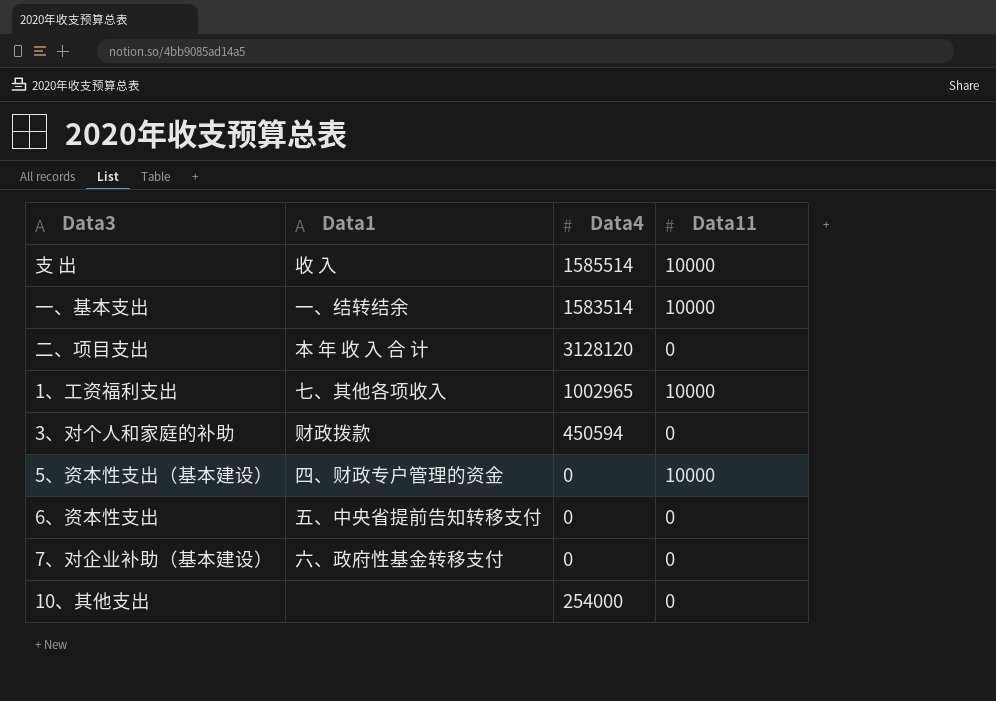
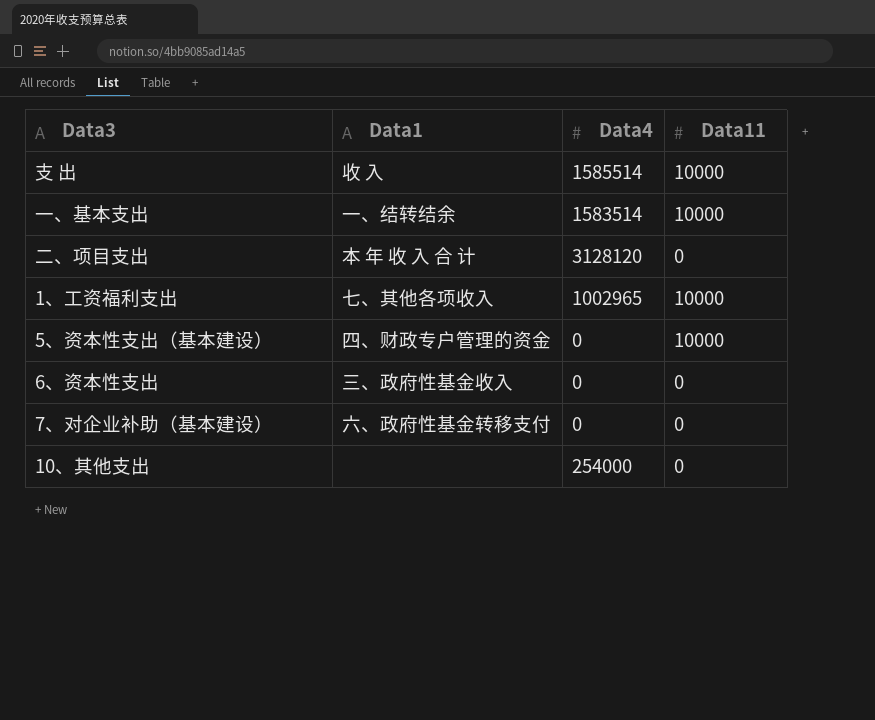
row 3、对个人和家庭的补助: 财政拨款 | 450594 | 0 -> none
6、资本性支出 | Data1: 五、中央省提前告知转移支付 -> 三、政府性基金收入

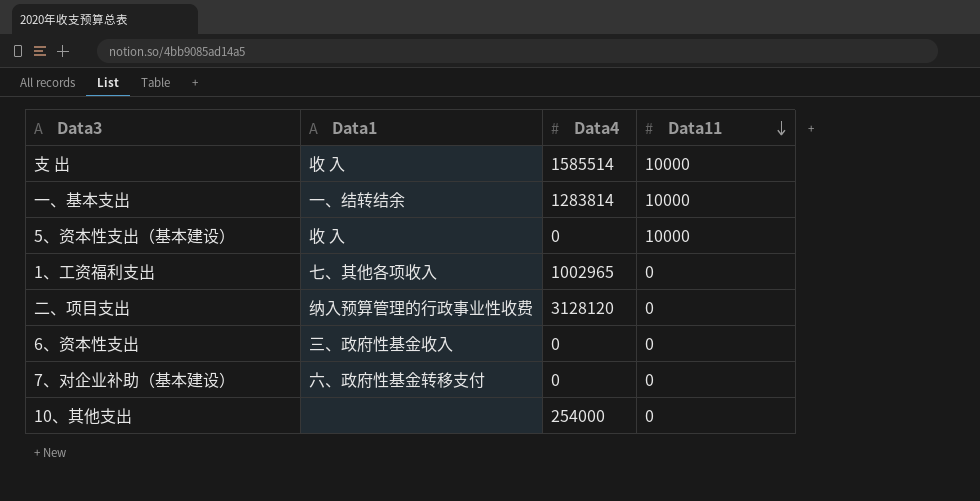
row order: none -> Data11 descending
一、基本支出 | Data4: 1583514 -> 1283814
5、资本性支出（基本建设） | Data1: 四、财政专户管理的资金 -> 收 入
1、工资福利支出 | Data11: 10000 -> 0
二、项目支出 | Data1: 本 年 收 入 合 计 -> 纳入预算管理的行政事业性收费

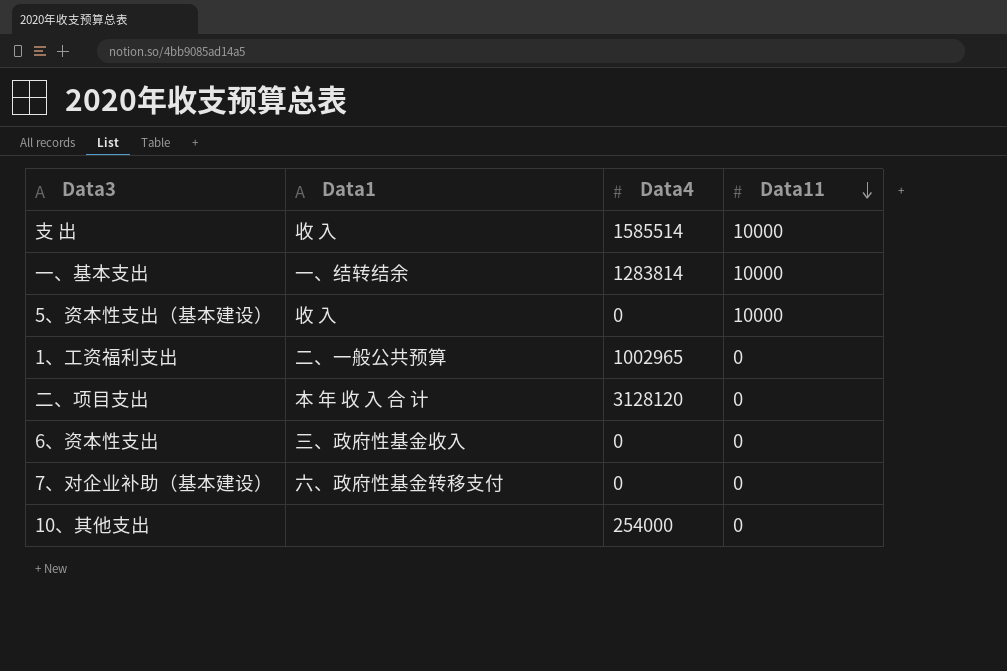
1、工资福利支出 | Data1: 七、其他各项收入 -> 二、一般公共预算
二、项目支出 | Data1: 纳入预算管理的行政事业性收费 -> 本 年 收 入 合 计

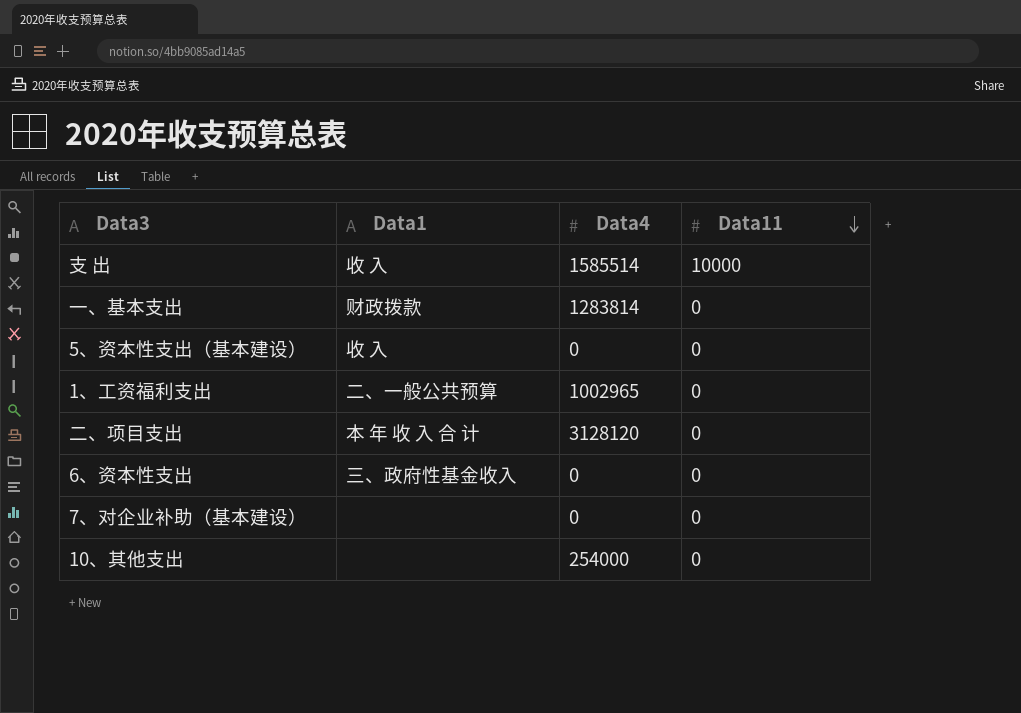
一、基本支出 | Data1: 一、结转结余 -> 财政拨款
一、基本支出 | Data11: 10000 -> 0
5、资本性支出（基本建设） | Data11: 10000 -> 0
7、对企业补助（基本建设） | Data1: 六、政府性基金转移支付 -> none

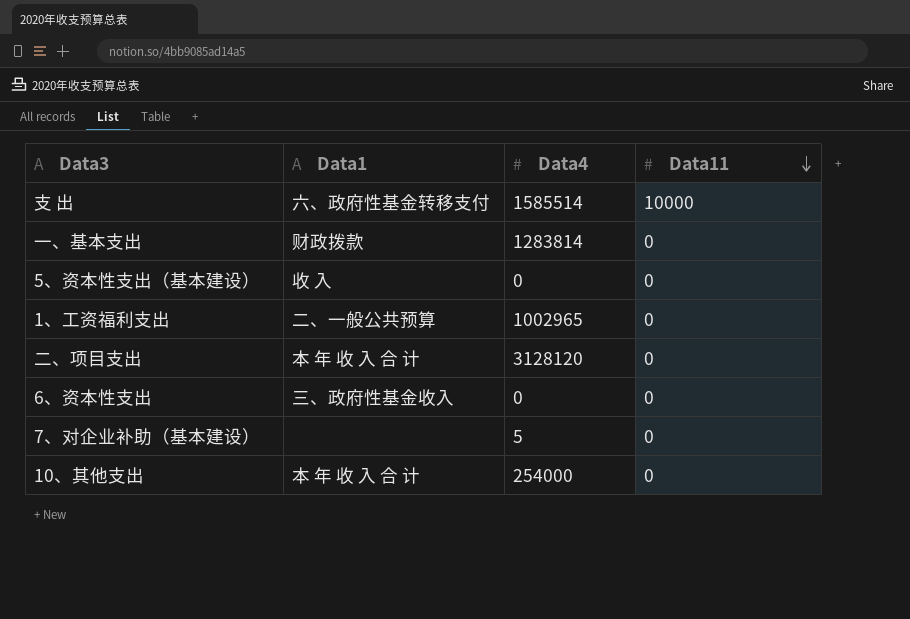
支 出 | Data1: 收 入 -> 六、政府性基金转移支付
7、对企业补助（基本建设） | Data4: 0 -> 5
10、其他支出 | Data1: none -> 本 年 收 入 合 计

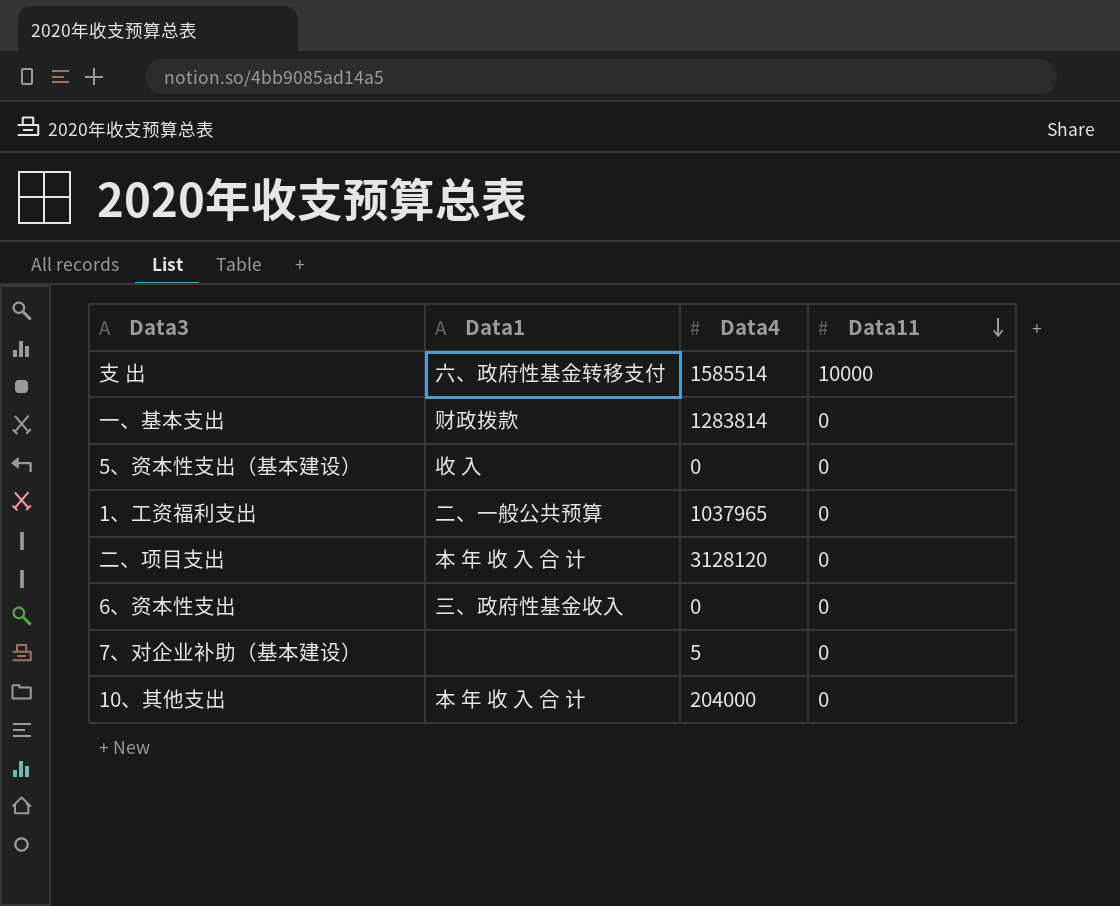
1、工资福利支出 | Data4: 1002965 -> 1037965
10、其他支出 | Data4: 254000 -> 204000

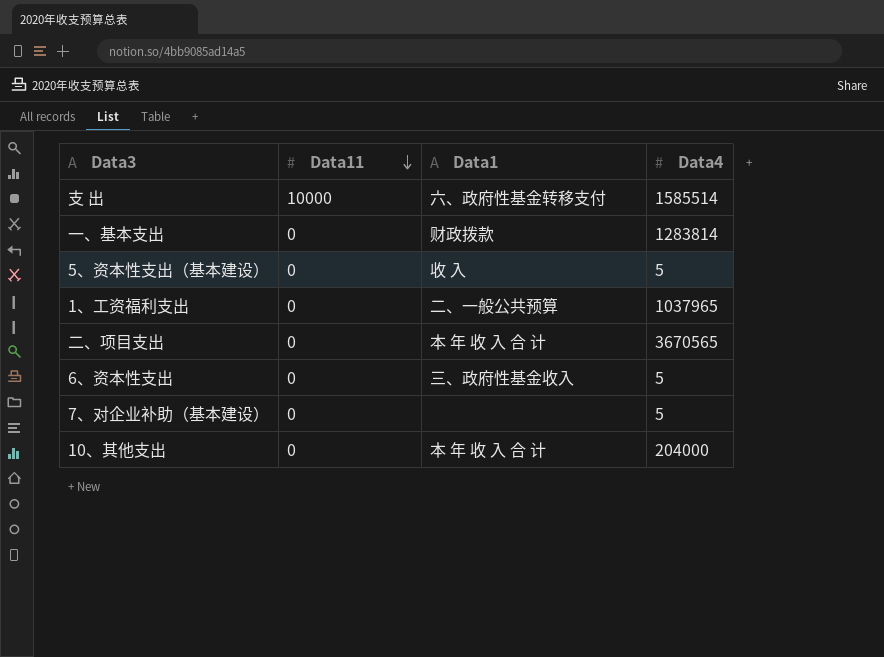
column Data11 | position: 4 -> 2
5、资本性支出（基本建设） | Data4: 0 -> 5
二、项目支出 | Data4: 3128120 -> 3670565
6、资本性支出 | Data4: 0 -> 5

